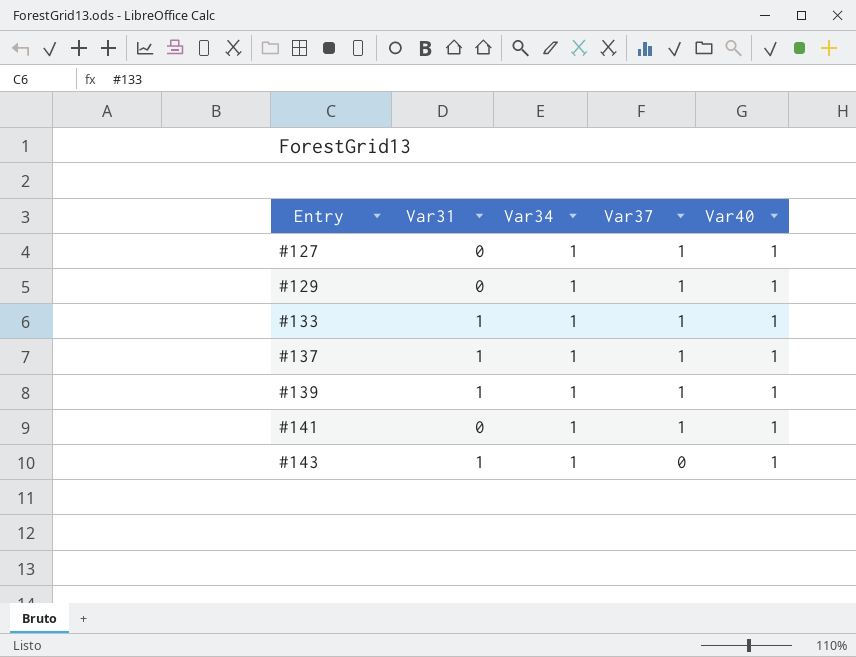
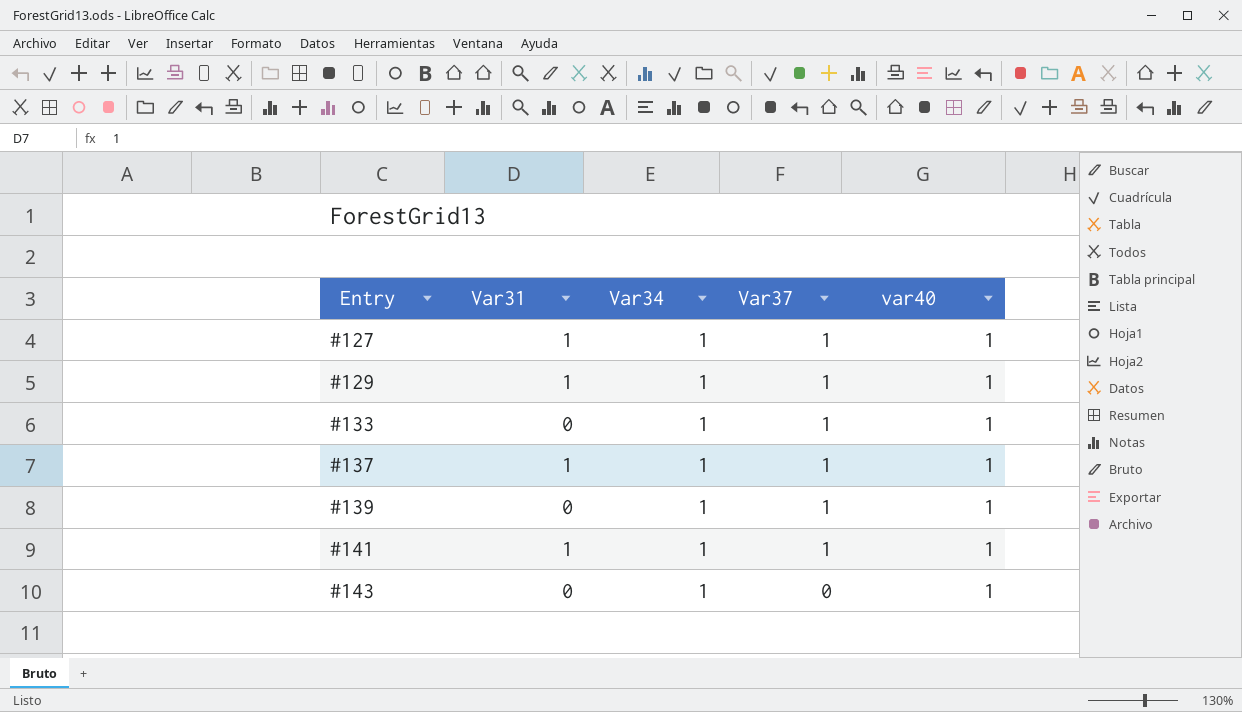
column name: Var40 -> var40
#127 | Var31: 0 -> 1
#129 | Var31: 0 -> 1
#133 | Var31: 1 -> 0
#139 | Var31: 1 -> 0
#141 | Var31: 0 -> 1
#143 | Var31: 1 -> 0

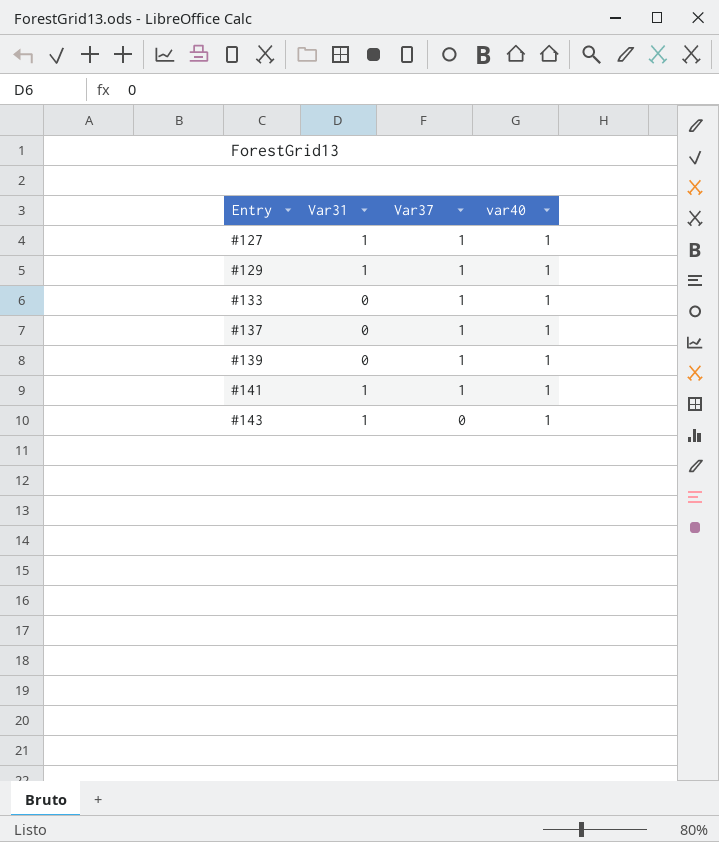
column Var34 | position: 3 -> none
#137 | Var31: 1 -> 0
#143 | Var31: 0 -> 1

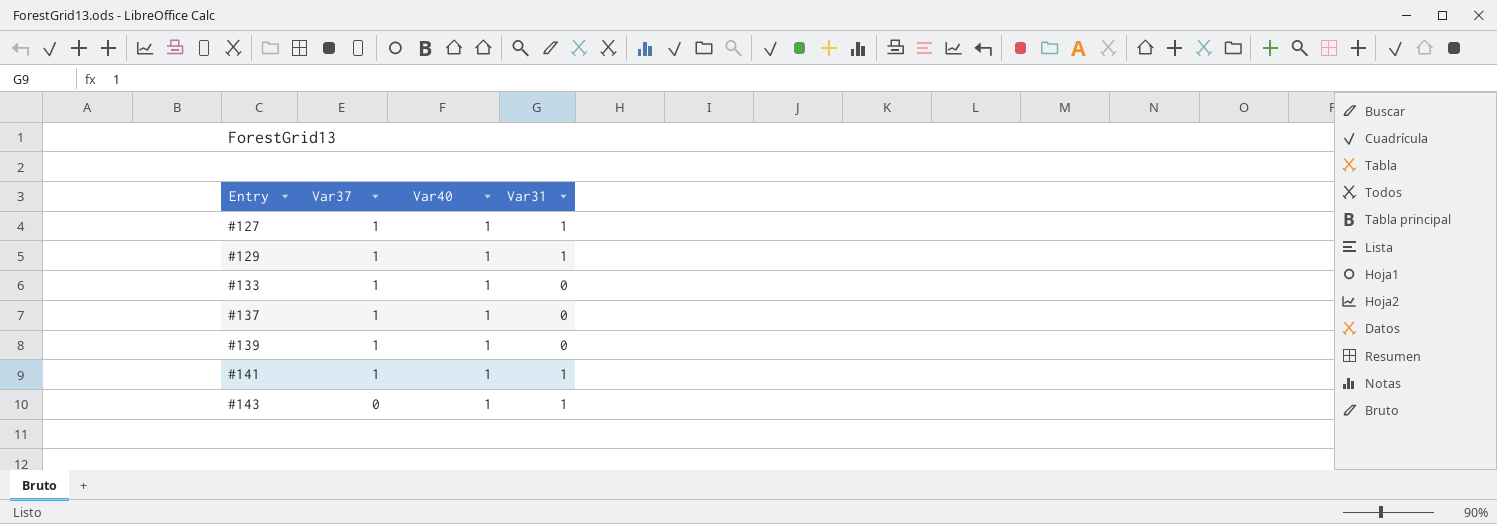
column name: var40 -> Var40
column Var31 | position: 2 -> 4

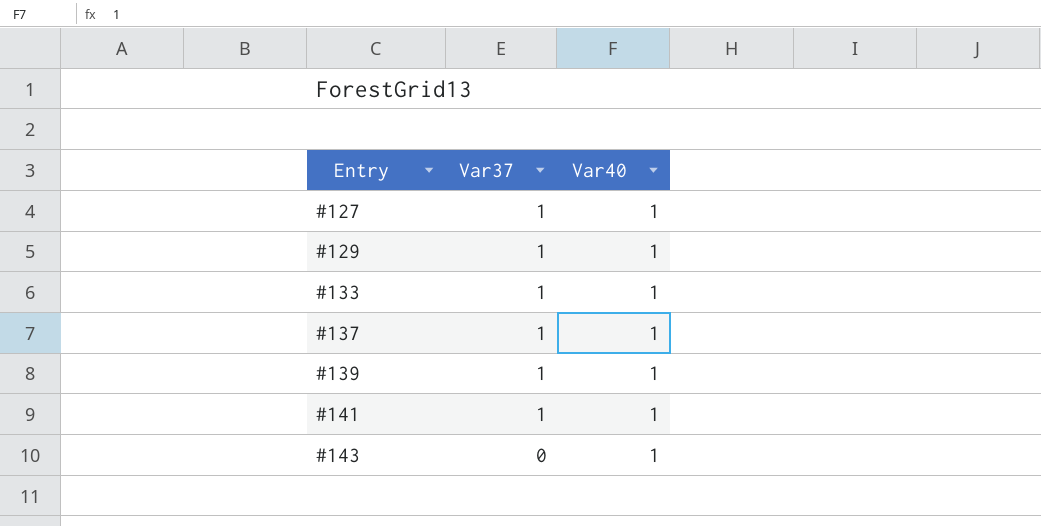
column Var31 | position: 4 -> none

